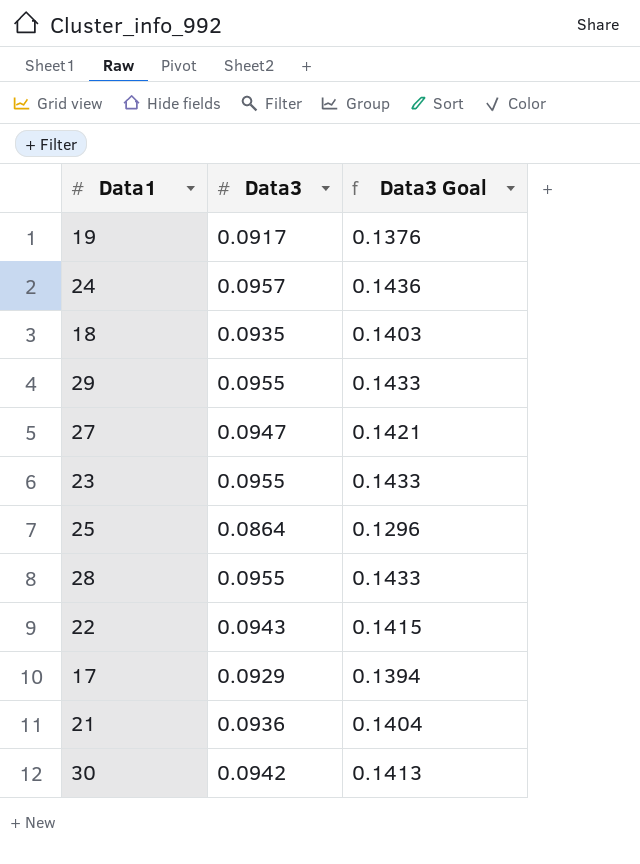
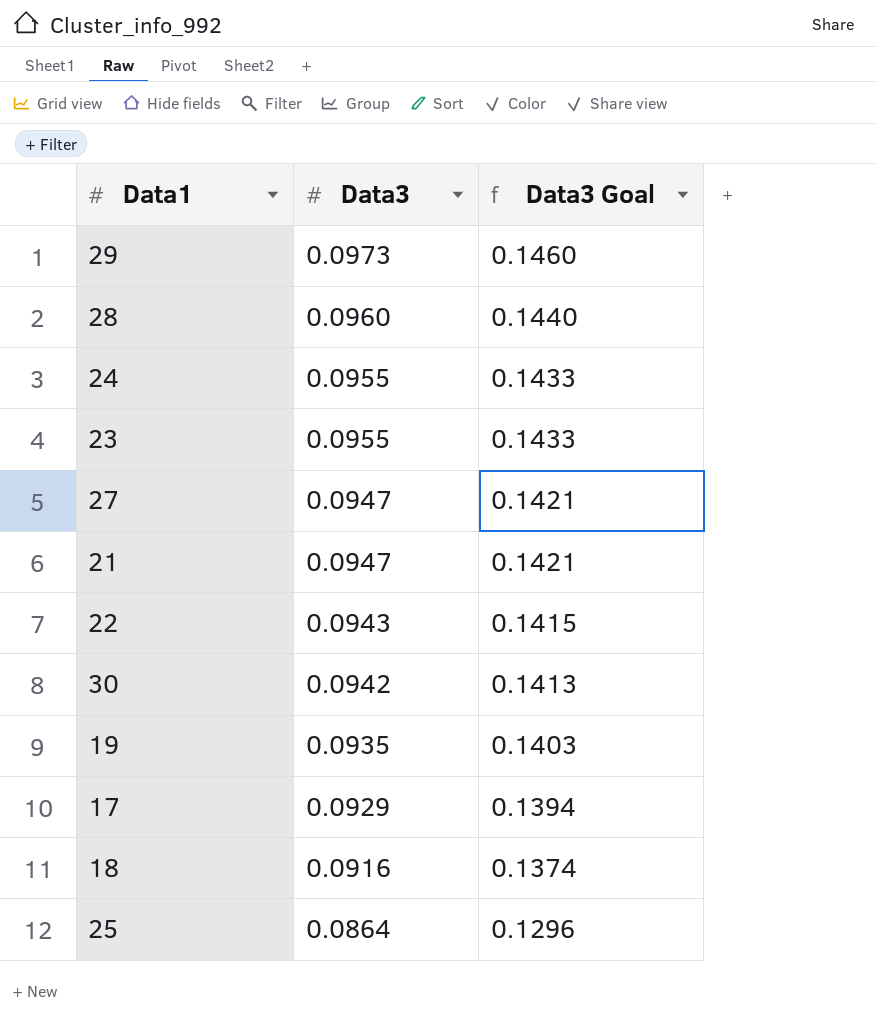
row order: none -> Data3 descending
29 | Data3: 0.0955 -> 0.0973
29 | Data3 Goal: 0.1433 -> 0.1460
28 | Data3: 0.0955 -> 0.0960
28 | Data3 Goal: 0.1433 -> 0.1440
24 | Data3: 0.0957 -> 0.0955
24 | Data3 Goal: 0.1436 -> 0.1433
21 | Data3: 0.0936 -> 0.0947
21 | Data3 Goal: 0.1404 -> 0.1421
19 | Data3: 0.0917 -> 0.0935
19 | Data3 Goal: 0.1376 -> 0.1403
18 | Data3: 0.0935 -> 0.0916
18 | Data3 Goal: 0.1403 -> 0.1374

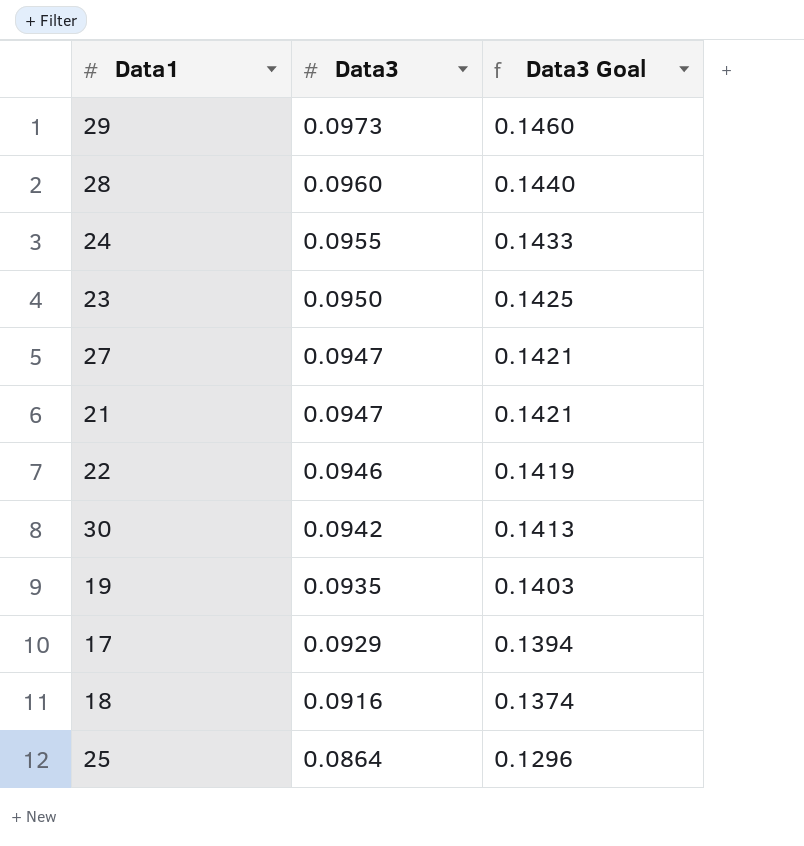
23 | Data3: 0.0955 -> 0.0950
23 | Data3 Goal: 0.1433 -> 0.1425
22 | Data3: 0.0943 -> 0.0946
22 | Data3 Goal: 0.1415 -> 0.1419

